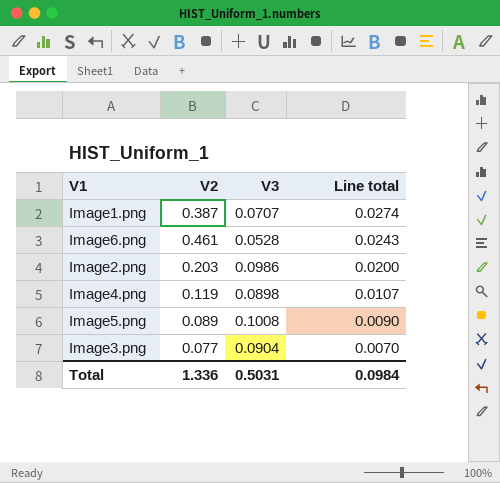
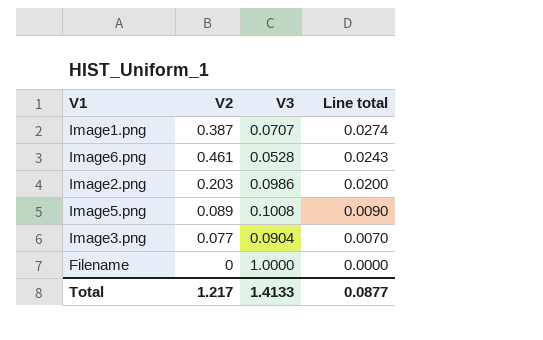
row Image4.png: 0.119 | 0.0898 | 0.0107 -> none
row Filename: none -> 0 | 1.0000 | 0.0000
Total | V2: 1.336 -> 1.217
Total | V3: 0.5031 -> 1.4133
Total | Line total: 0.0984 -> 0.0877

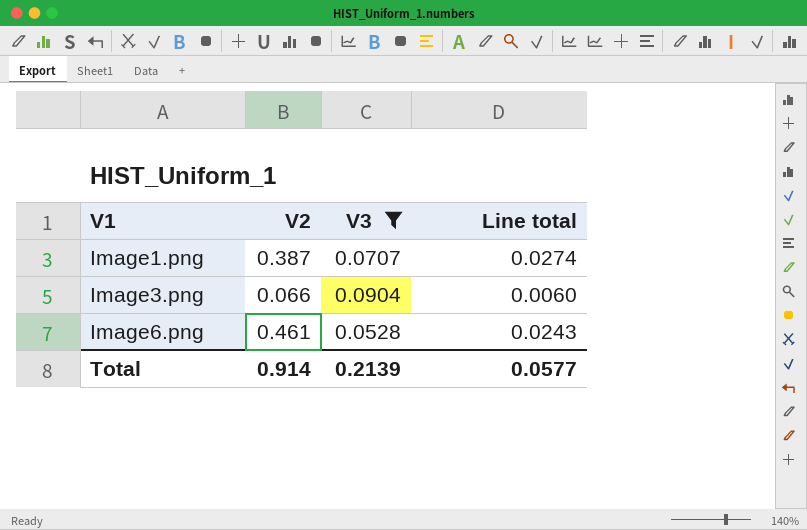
filter: none -> V3 <= 0.0904
row order: Line total descending -> V1 ascending
Image3.png | V2: 0.077 -> 0.066
Image3.png | Line total: 0.0070 -> 0.0060
Total | V2: 1.217 -> 0.914
Total | V3: 1.4133 -> 0.2139
Total | Line total: 0.0877 -> 0.0577

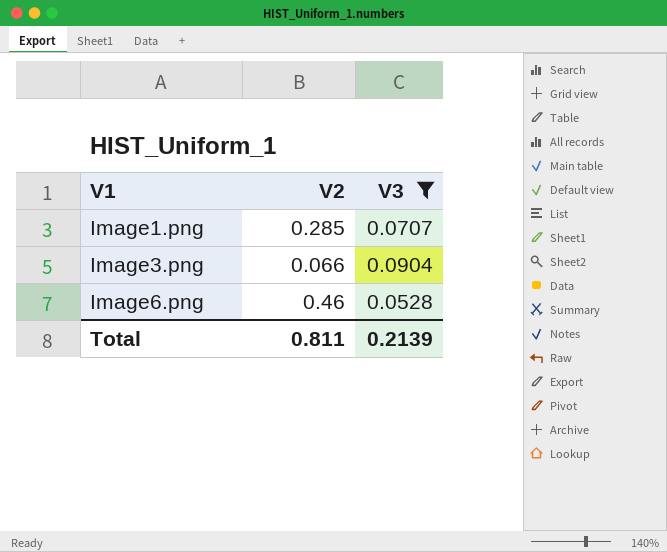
column Line total | formula: [V2] * [V3] -> none
Image1.png | V2: 0.387 -> 0.285
Image6.png | V2: 0.461 -> 0.46
Total | V2: 0.914 -> 0.811

